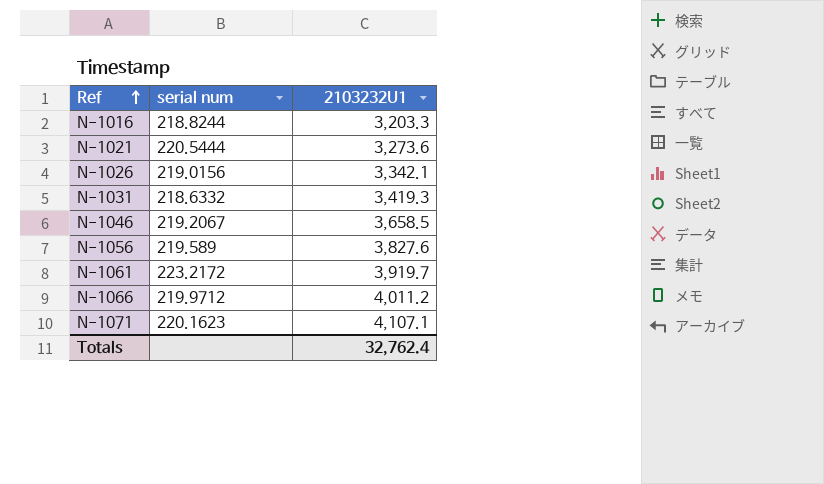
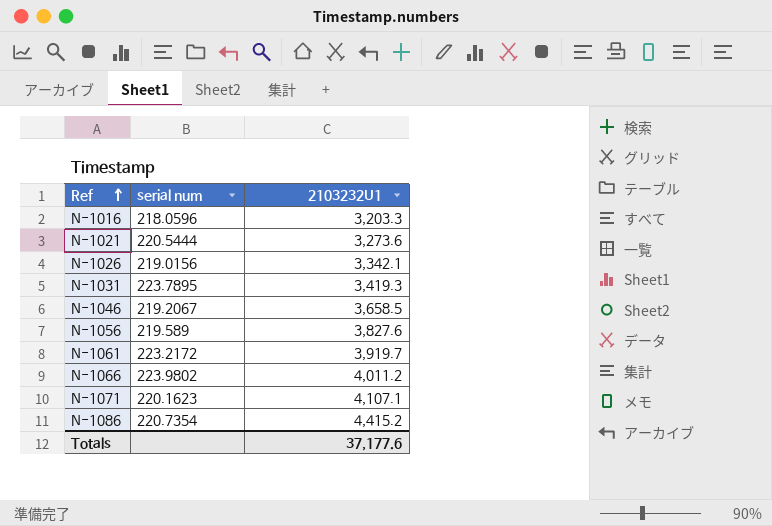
N-1016 | serial num: 218.8244 -> 218.0596
N-1031 | serial num: 218.6332 -> 223.7895
N-1066 | serial num: 219.9712 -> 223.9802
row N-1086: none -> 220.7354 | 4,415.2
Totals | 2103232U1: 32,762.4 -> 37,177.6

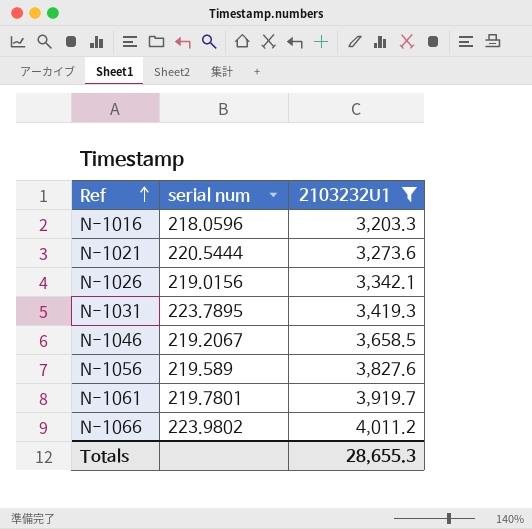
filter: none -> 2103232U1 <= 4,011.2
N-1061 | serial num: 223.2172 -> 219.7801
Totals | 2103232U1: 37,177.6 -> 28,655.3

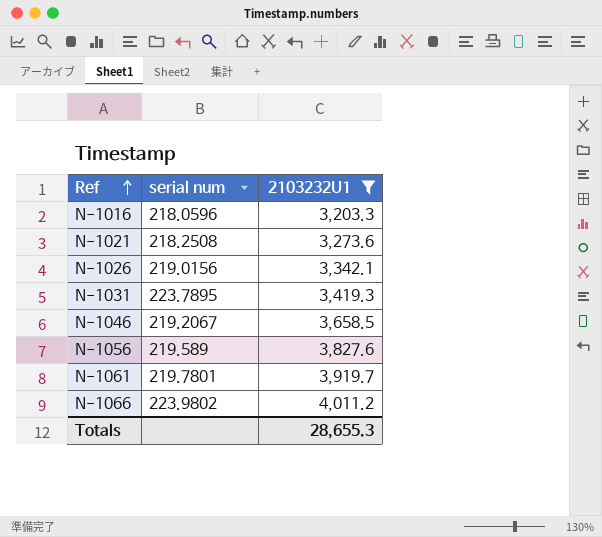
N-1021 | serial num: 220.5444 -> 218.2508

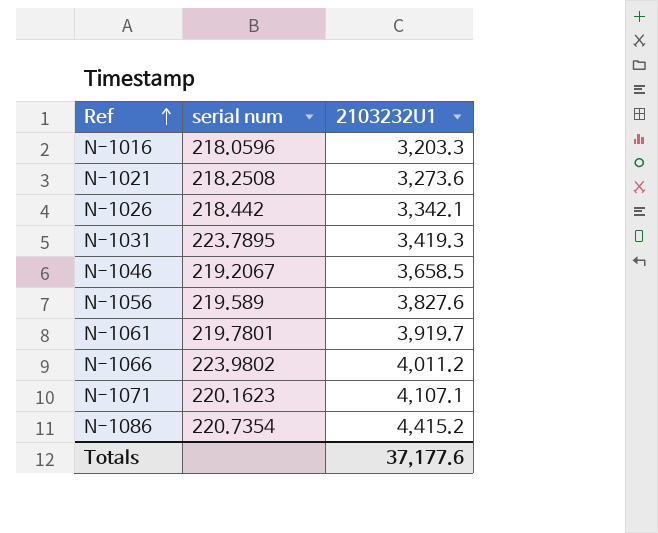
filter: 2103232U1 <= 4,011.2 -> none
N-1026 | serial num: 219.0156 -> 218.442
Totals | 2103232U1: 28,655.3 -> 37,177.6

